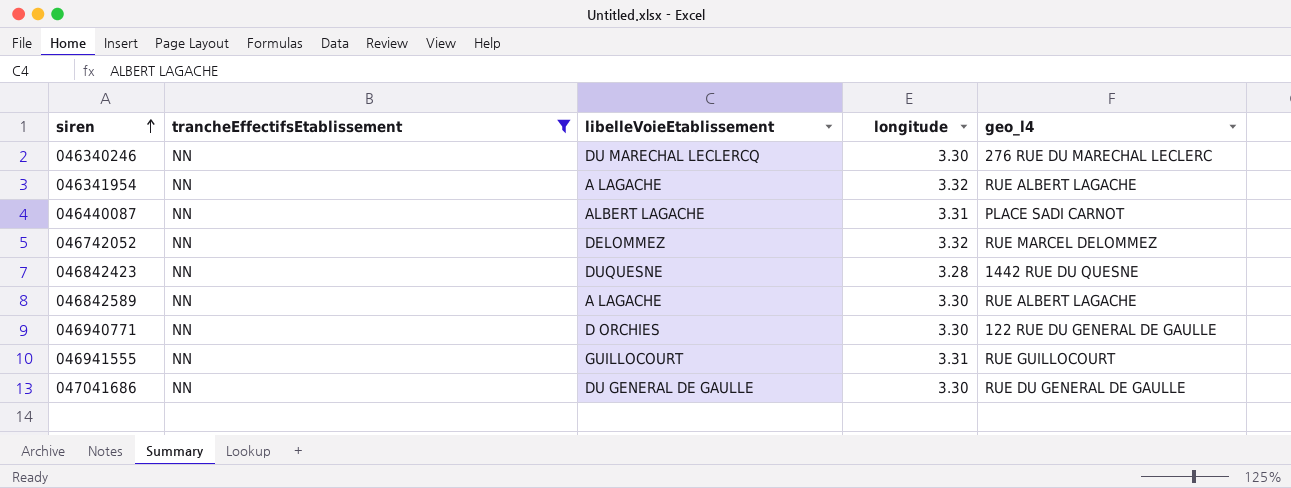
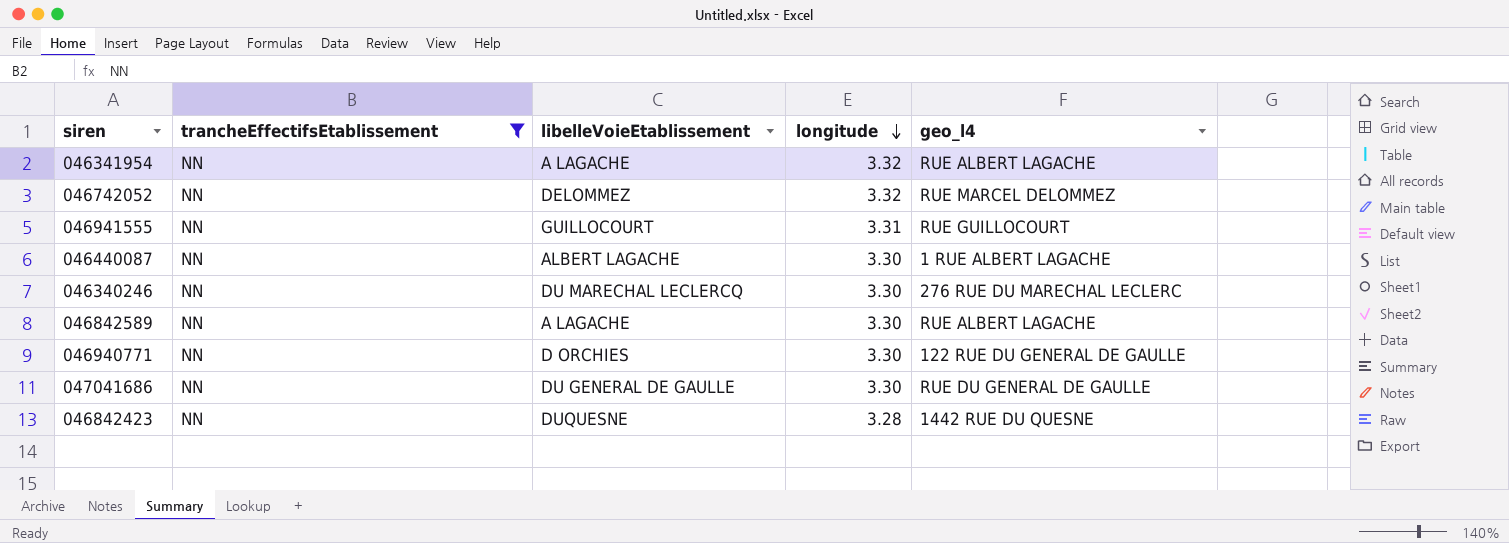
row order: siren ascending -> longitude descending
046440087 | longitude: 3.31 -> 3.30
046440087 | geo_l4: PLACE SADI CARNOT -> 1 RUE ALBERT LAGACHE

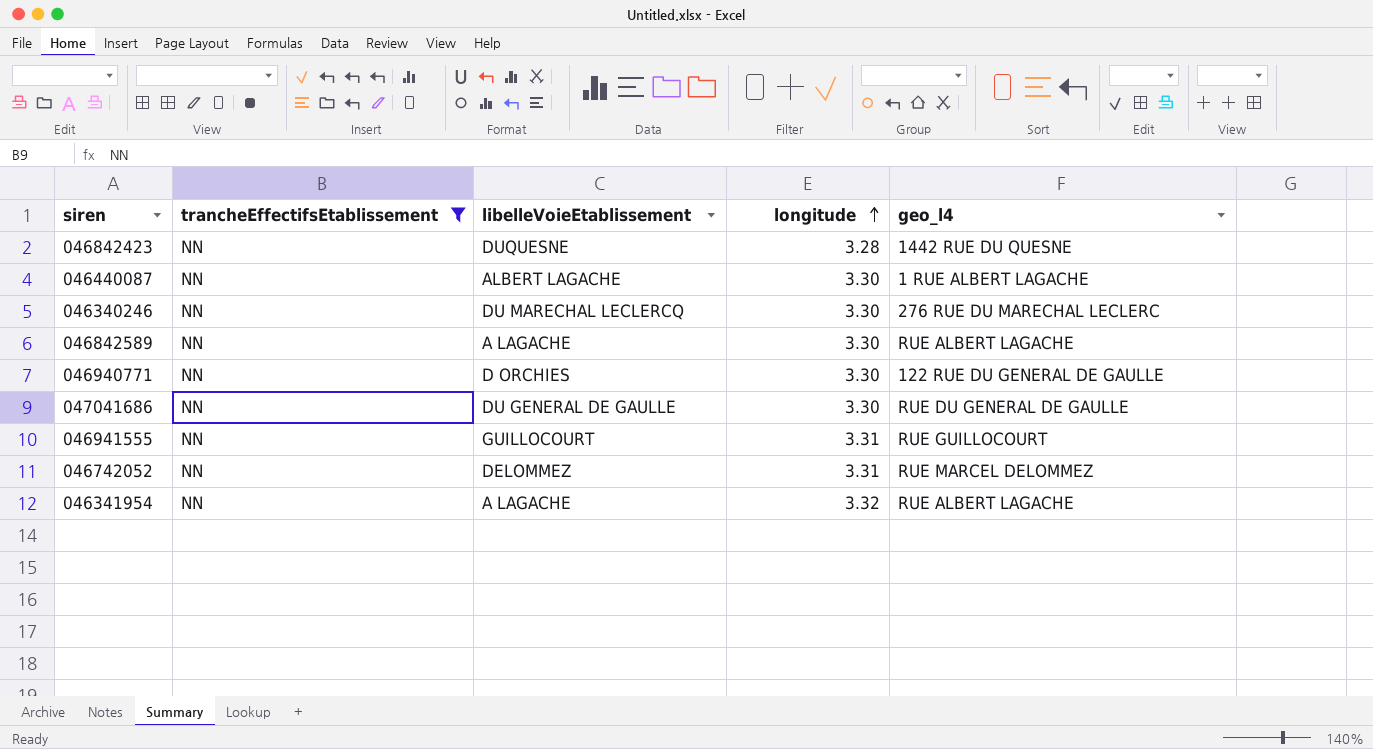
row order: longitude descending -> longitude ascending
046742052 | longitude: 3.32 -> 3.31

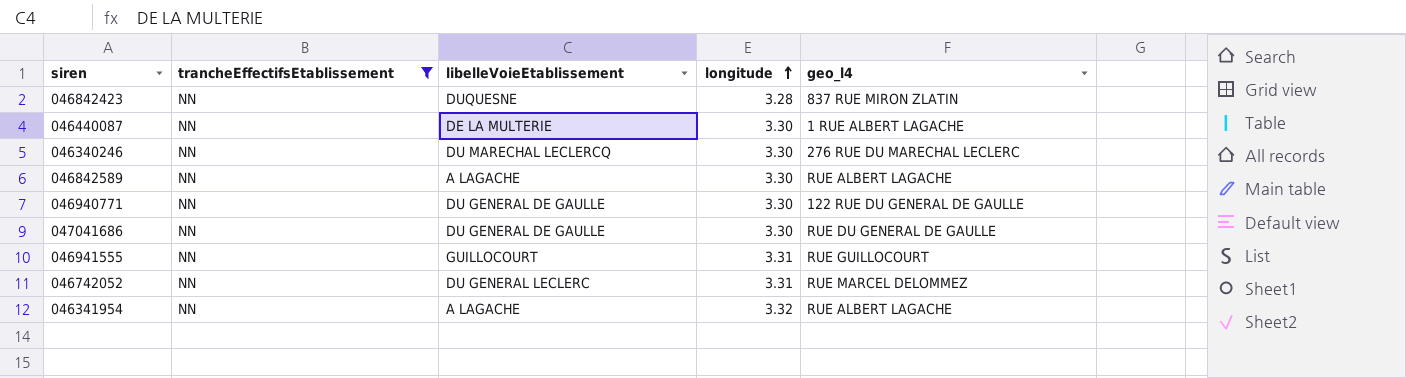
046842423 | geo_l4: 1442 RUE DU QUESNE -> 837 RUE MIRON ZLATIN
046440087 | libelleVoieEtablissement: ALBERT LAGACHE -> DE LA MULTERIE
046940771 | libelleVoieEtablissement: D ORCHIES -> DU GENERAL DE GAULLE
046742052 | libelleVoieEtablissement: DELOMMEZ -> DU GENERAL LECLERC

